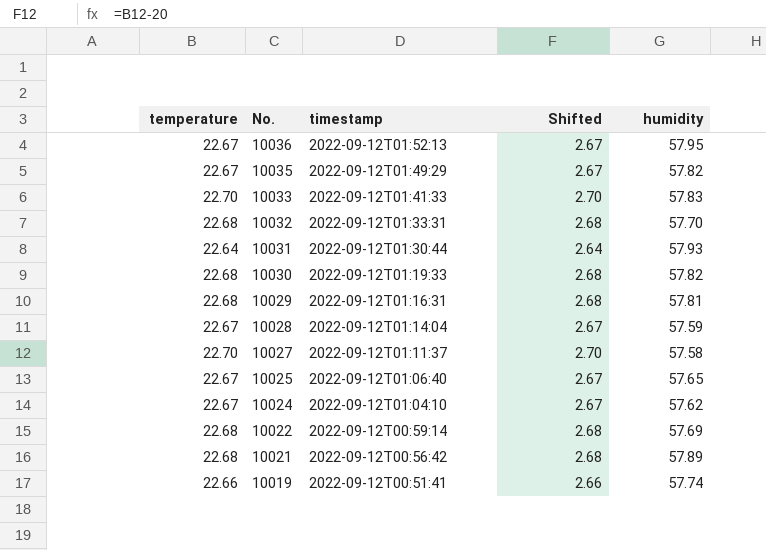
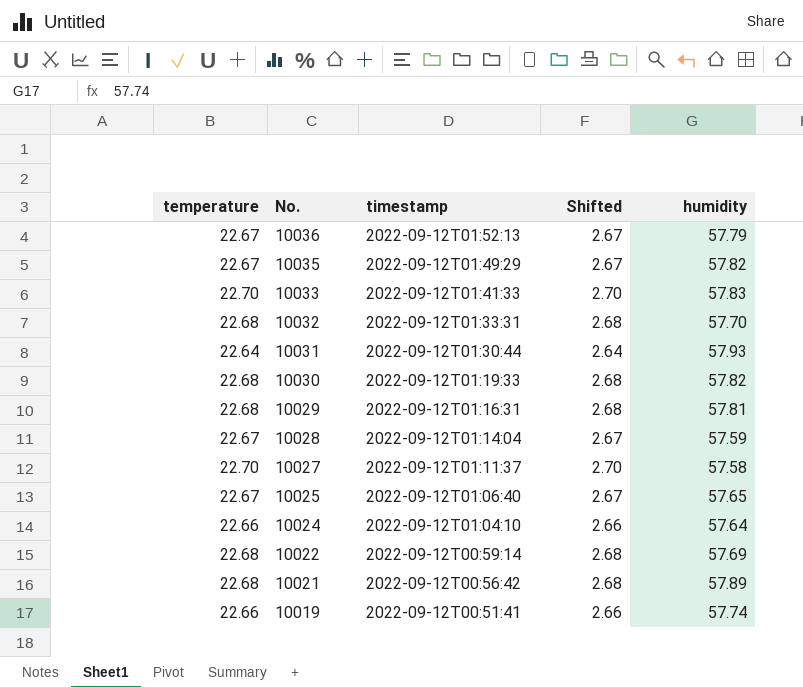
10036 | humidity: 57.95 -> 57.79
10024 | temperature: 22.67 -> 22.66
10024 | Shifted: 2.67 -> 2.66
10024 | humidity: 57.62 -> 57.64

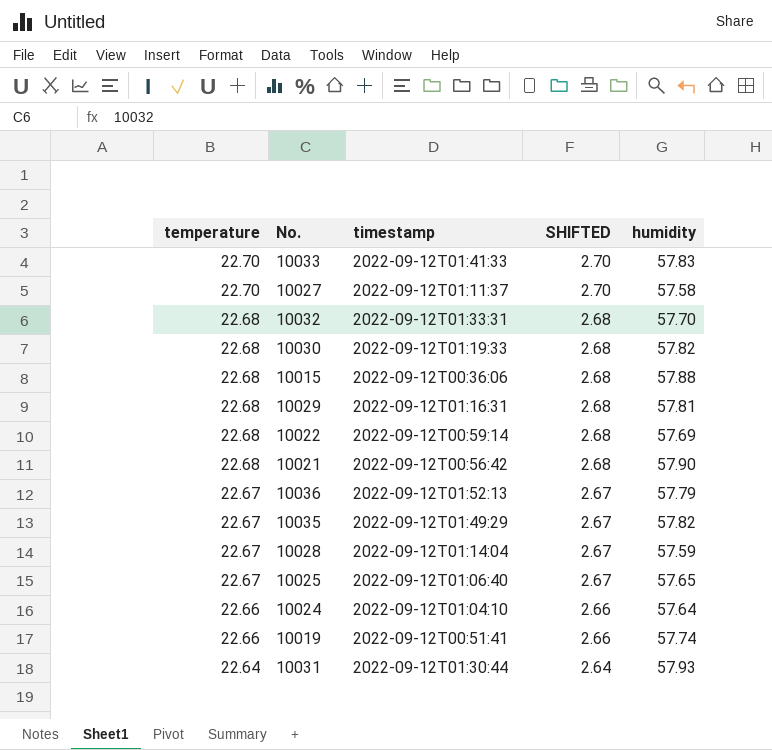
row order: No. descending -> temperature descending
column name: Shifted -> SHIFTED
row 10015: none -> 22.68 | 2022-09-12T00:36:06 | 2.68 | 57.88
10021 | humidity: 57.89 -> 57.90

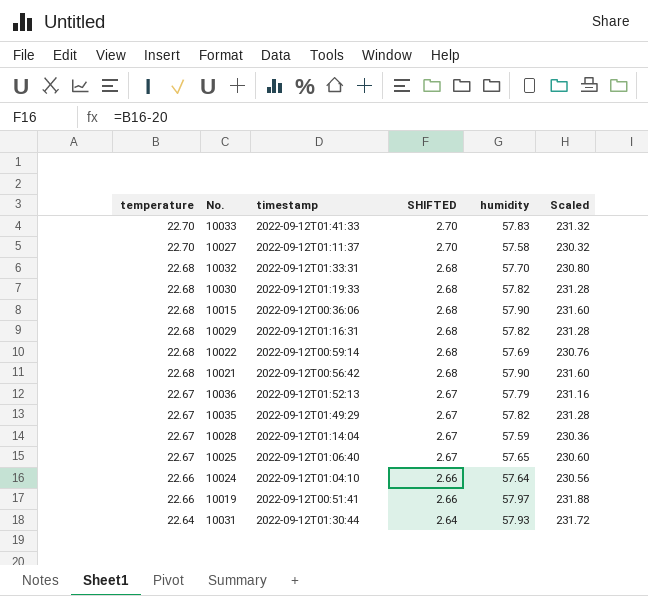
column Scaled | formula: none -> [humidity] * 4
10015 | humidity: 57.88 -> 57.90
10029 | humidity: 57.81 -> 57.82
10019 | humidity: 57.74 -> 57.97

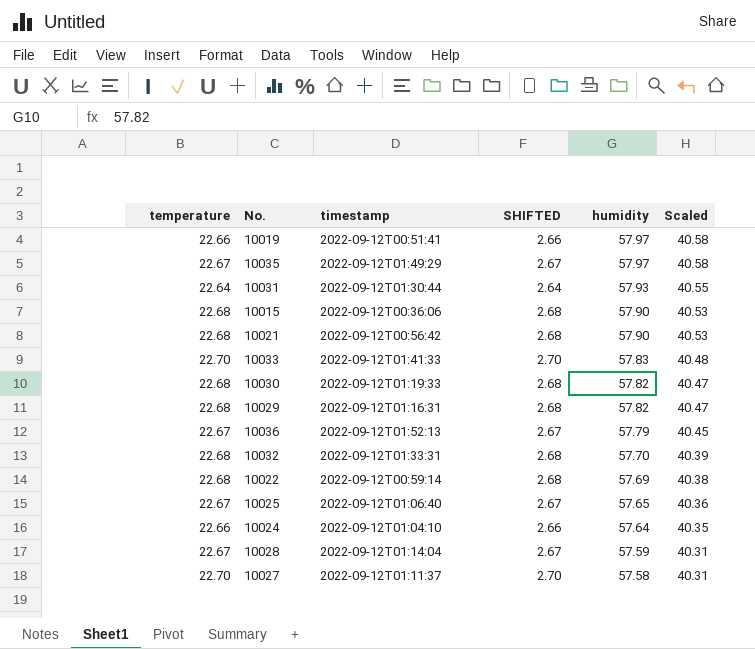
row order: temperature descending -> humidity descending
column Scaled | formula: [humidity] * 4 -> [humidity] * 0.7
10035 | humidity: 57.82 -> 57.97

